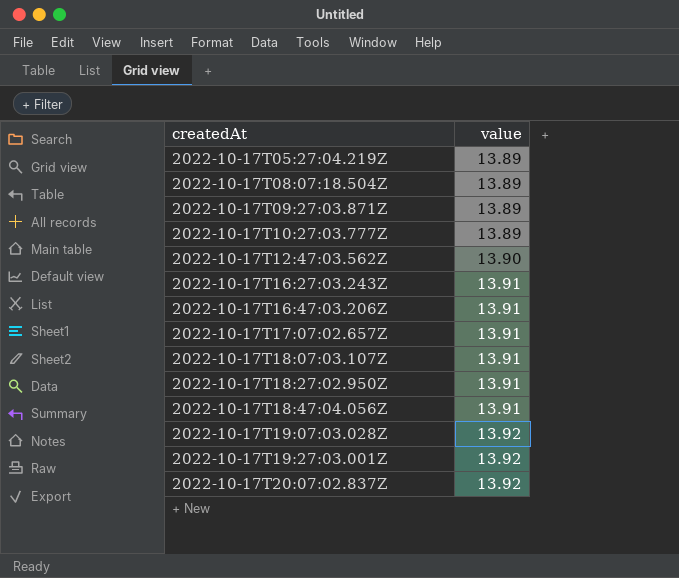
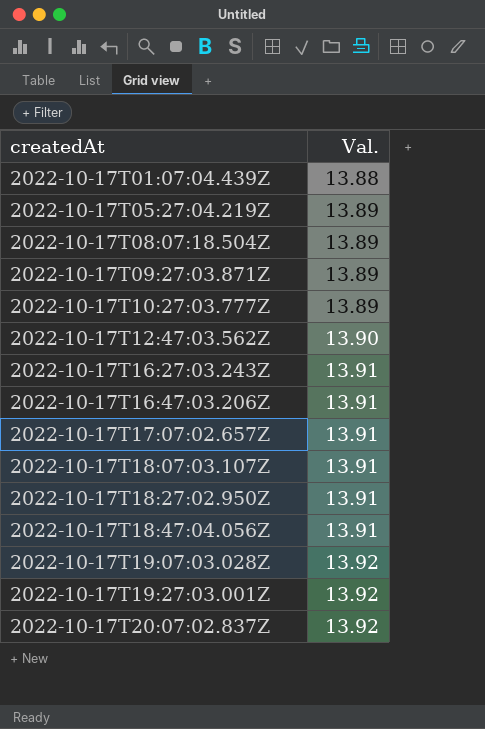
column name: value -> Val.
row 2022-10-17T01:07:04.439Z: none -> 13.88

